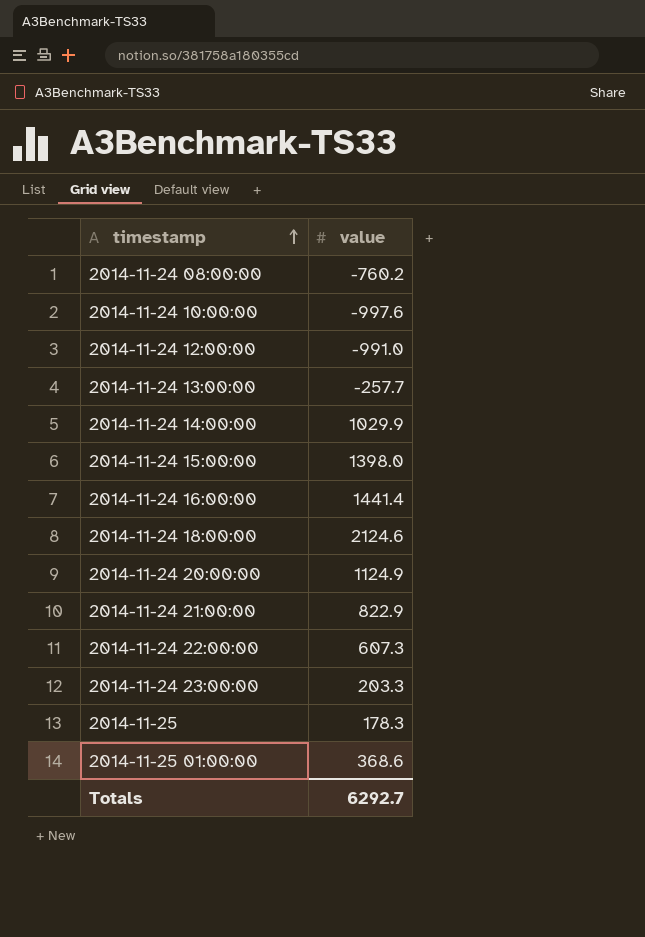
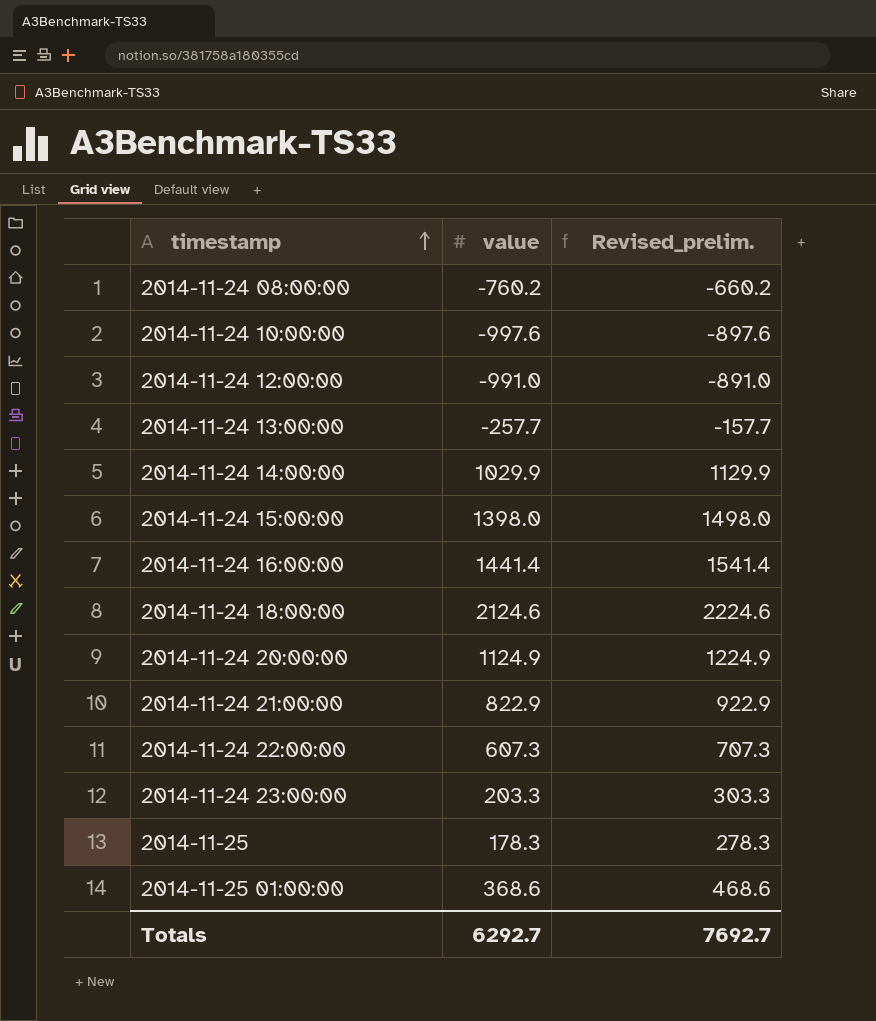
column Revised_prelim. | formula: none -> [value] + 100

